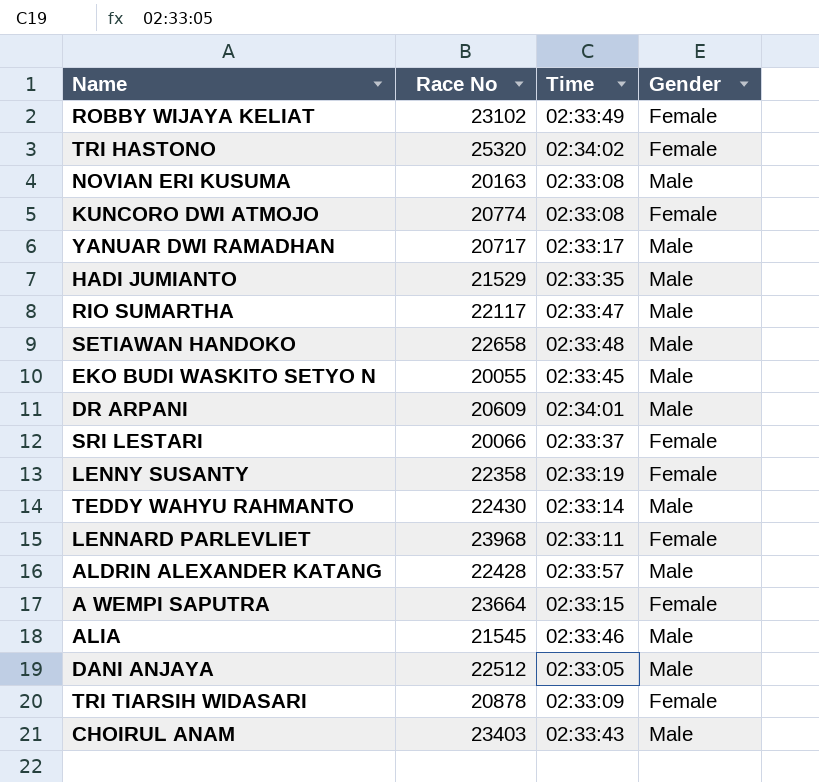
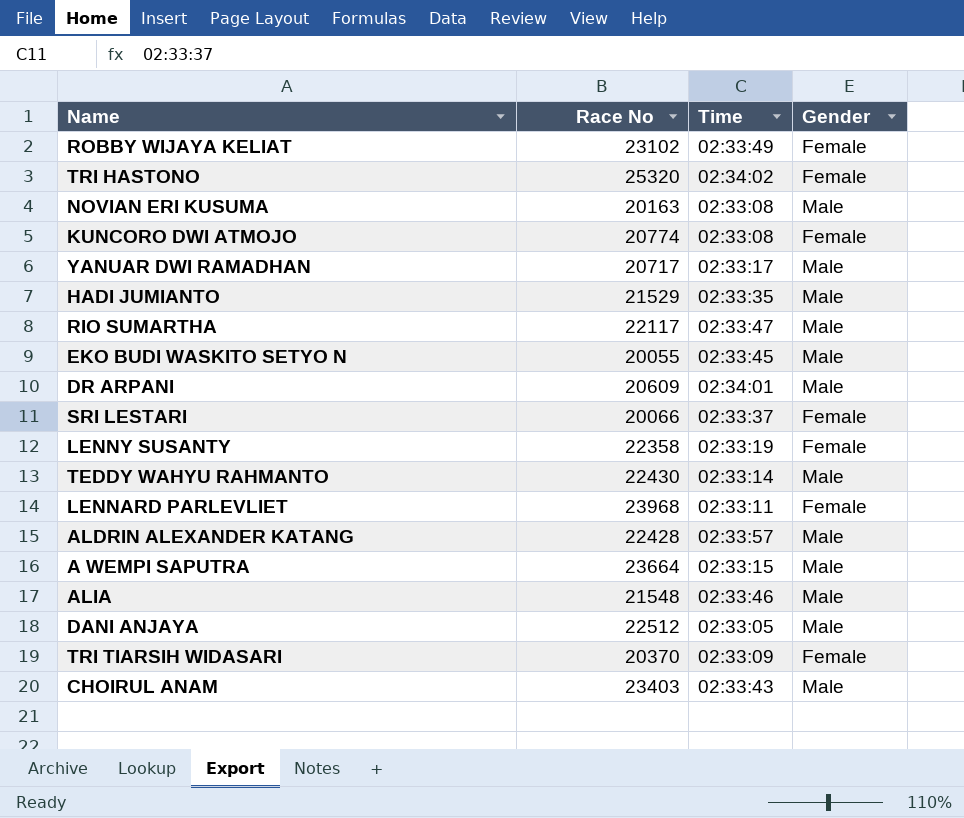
row SETIAWAN HANDOKO: 22658 | 02:33:48 | Male -> none
A WEMPI SAPUTRA | Gender: Female -> Male
ALIA | Race No: 21545 -> 21548
TRI TIARSIH WIDASARI | Race No: 20878 -> 20370

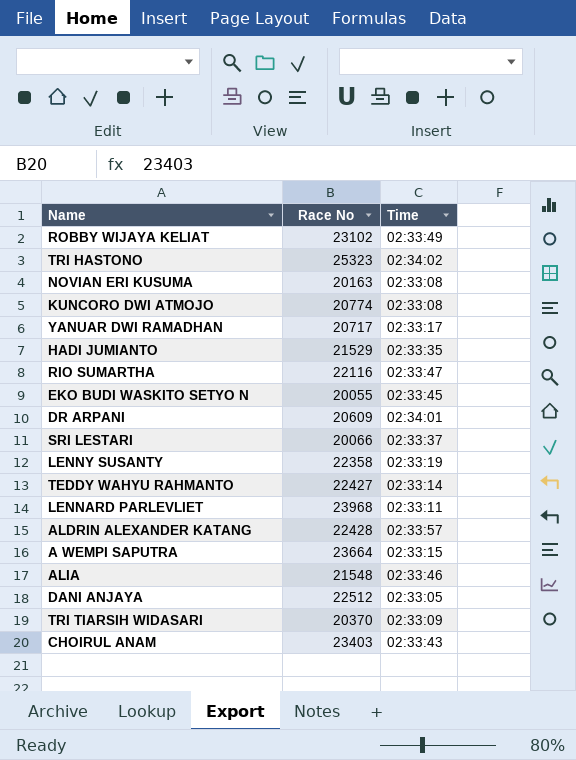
column Gender | position: 4 -> none
TRI HASTONO | Race No: 25320 -> 25323
RIO SUMARTHA | Race No: 22117 -> 22116
TEDDY WAHYU RAHMANTO | Race No: 22430 -> 22427

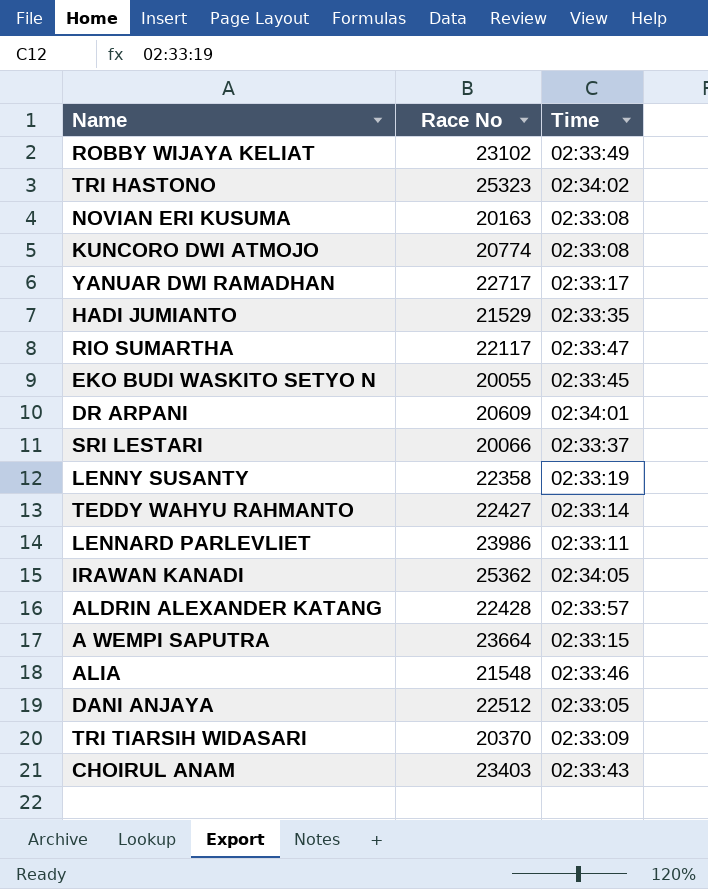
YANUAR DWI RAMADHAN | Race No: 20717 -> 22717
RIO SUMARTHA | Race No: 22116 -> 22117
LENNARD PARLEVLIET | Race No: 23968 -> 23986
row IRAWAN KANADI: none -> 25362 | 02:34:05

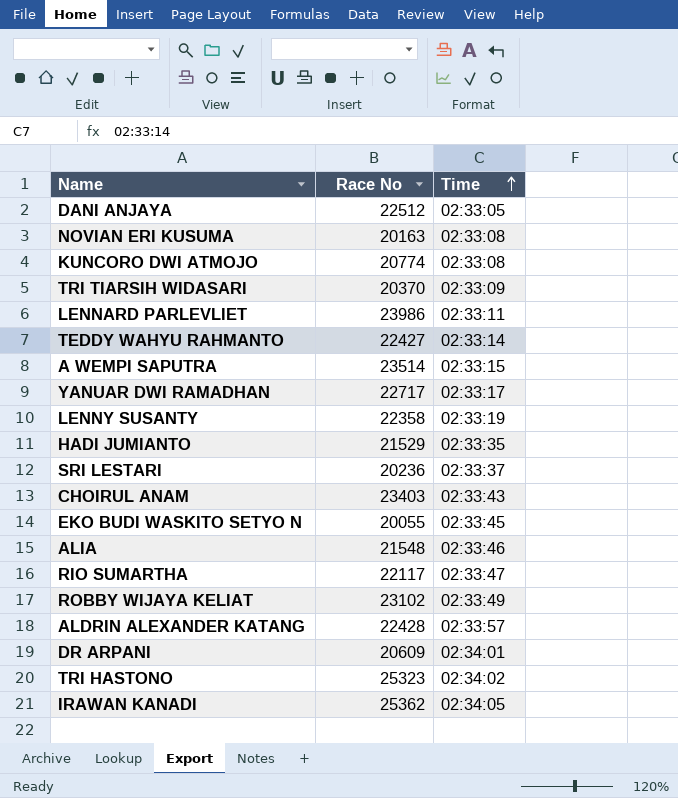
row order: none -> Time ascending
A WEMPI SAPUTRA | Race No: 23664 -> 23514
SRI LESTARI | Race No: 20066 -> 20236

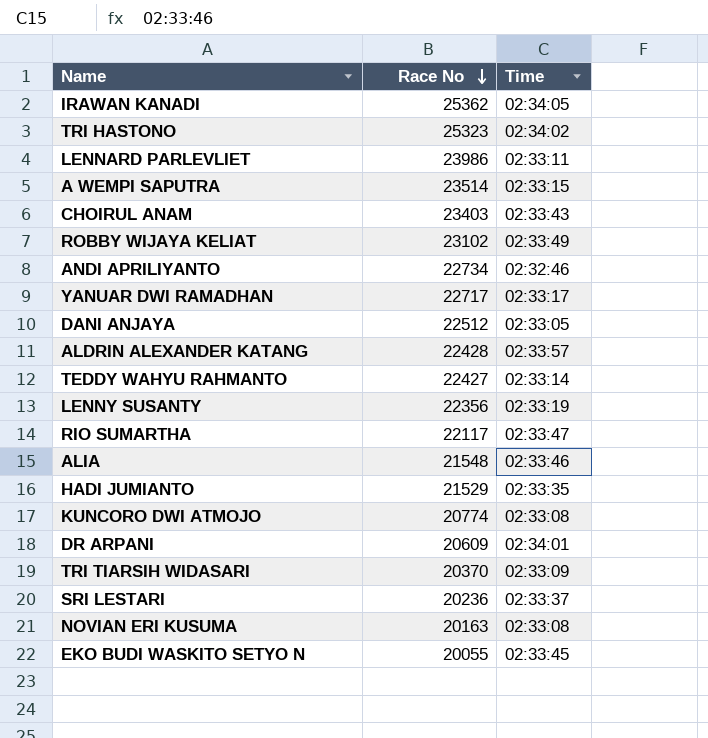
row order: Time ascending -> Race No descending
row ANDI APRILIYANTO: none -> 22734 | 02:32:46
LENNY SUSANTY | Race No: 22358 -> 22356

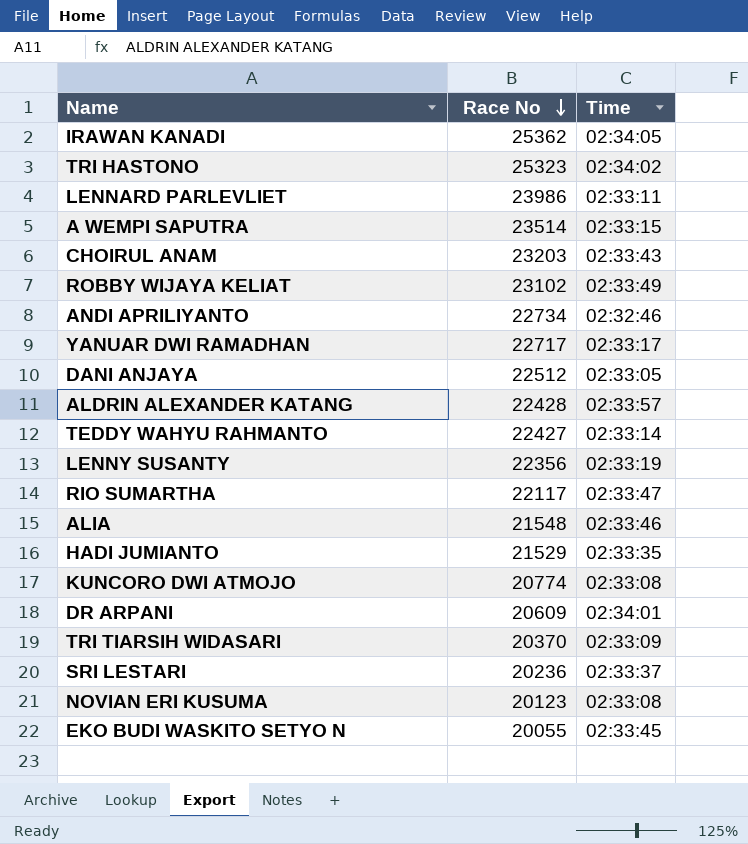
CHOIRUL ANAM | Race No: 23403 -> 23203
NOVIAN ERI KUSUMA | Race No: 20163 -> 20123

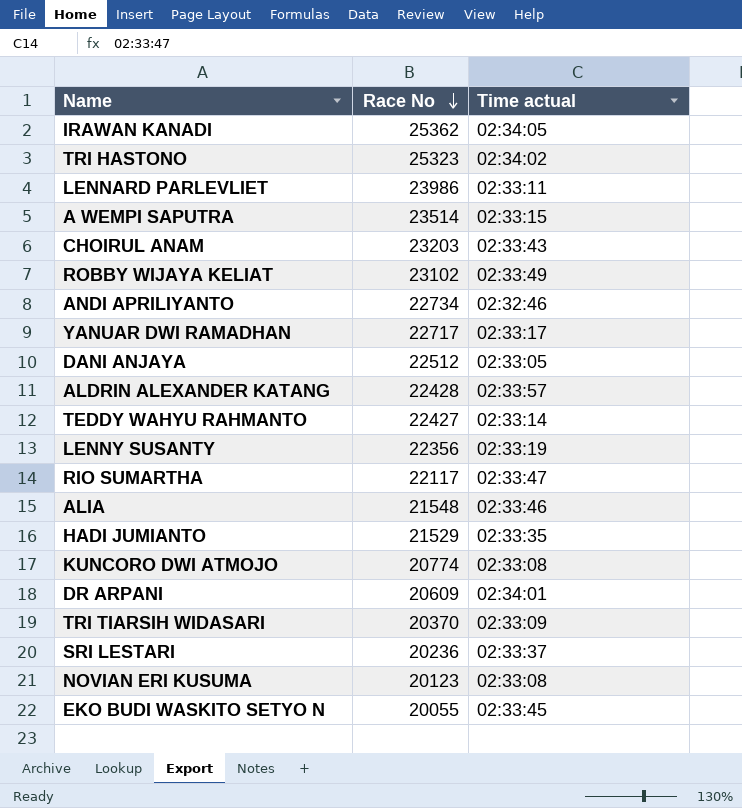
column name: Time -> Time actual

